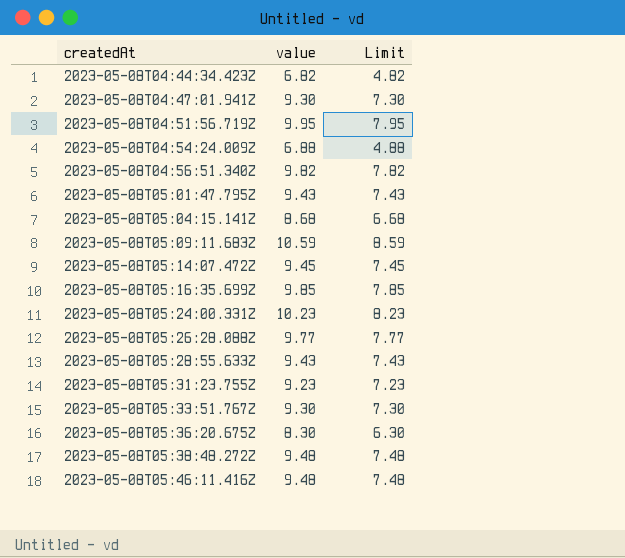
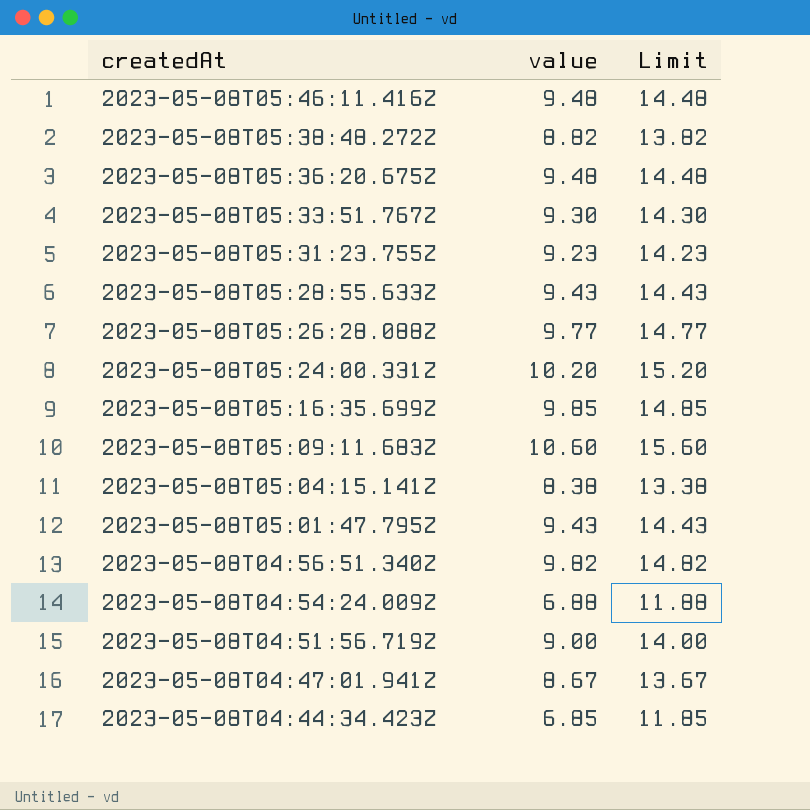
row order: createdAt ascending -> createdAt descending
column Limit | formula: [value] - 2 -> [value] + 5
row 2023-05-08T05:14:07.472Z: 9.45 | 7.45 -> none
2023-05-08T05:38:48.272Z | value: 9.48 -> 8.82
2023-05-08T05:36:20.675Z | value: 8.30 -> 9.48
2023-05-08T05:24:00.331Z | value: 10.23 -> 10.20
2023-05-08T05:09:11.683Z | value: 10.59 -> 10.60
2023-05-08T05:04:15.141Z | value: 8.68 -> 8.38
2023-05-08T04:51:56.719Z | value: 9.95 -> 9.00
2023-05-08T04:47:01.941Z | value: 9.30 -> 8.67
2023-05-08T04:44:34.423Z | value: 6.82 -> 6.85

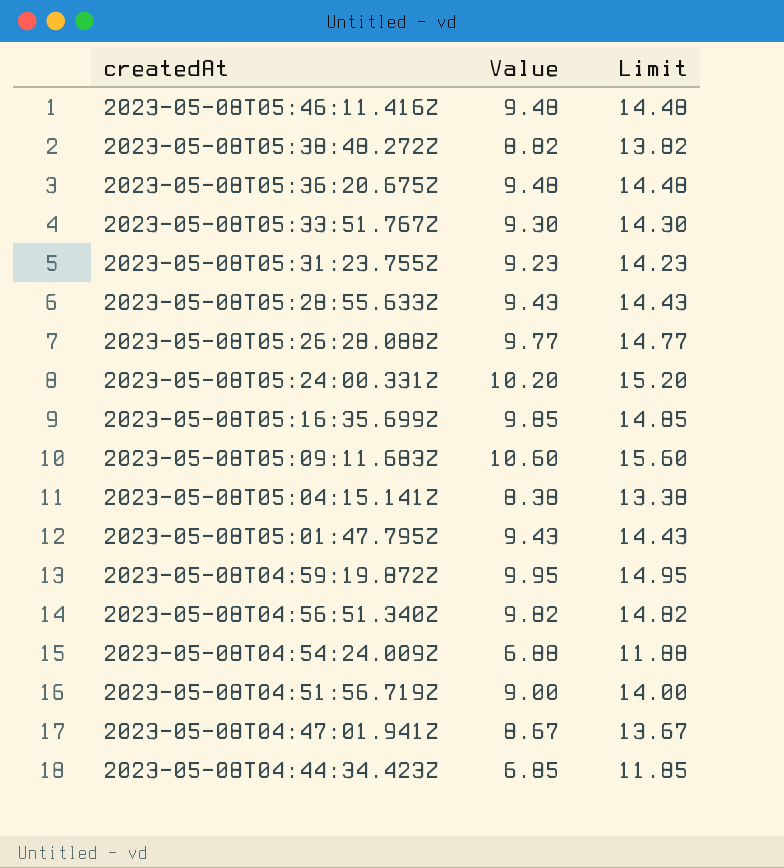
column name: value -> Value
row 2023-05-08T04:59:19.872Z: none -> 9.95 | 14.95

